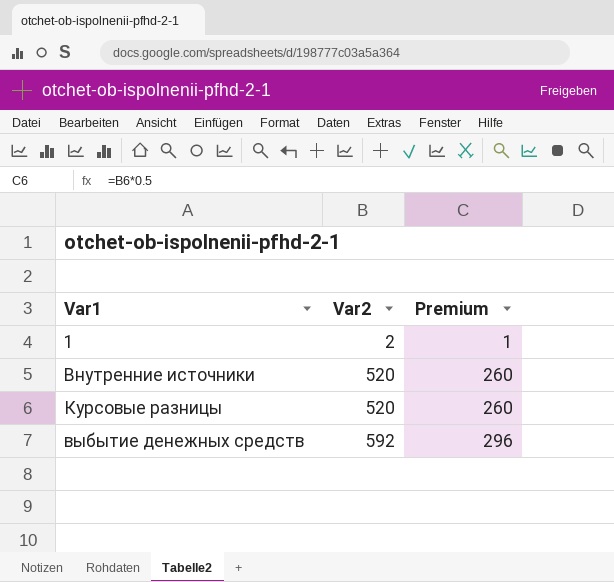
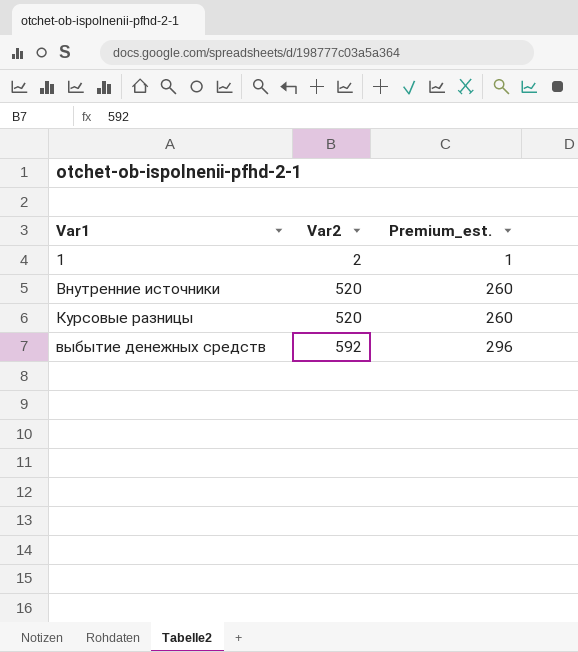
column name: Premium -> Premium_est.

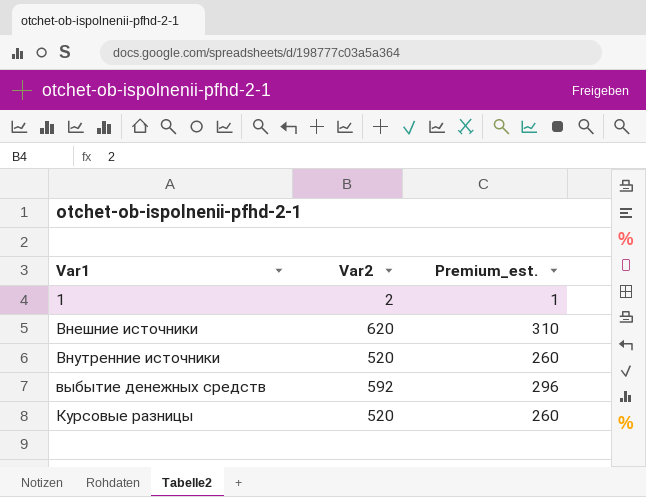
row order: Var2 ascending -> Var1 ascending
row Внешние источники: none -> 620 | 310

